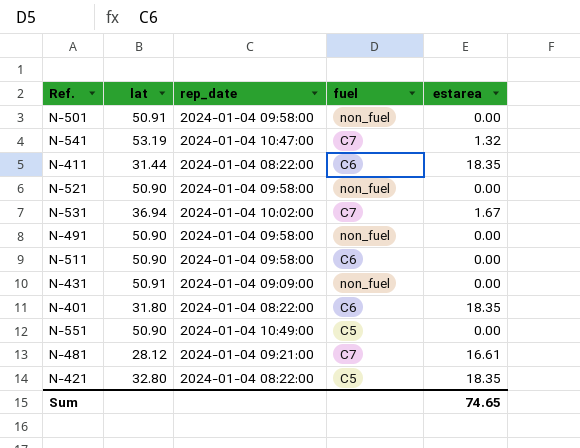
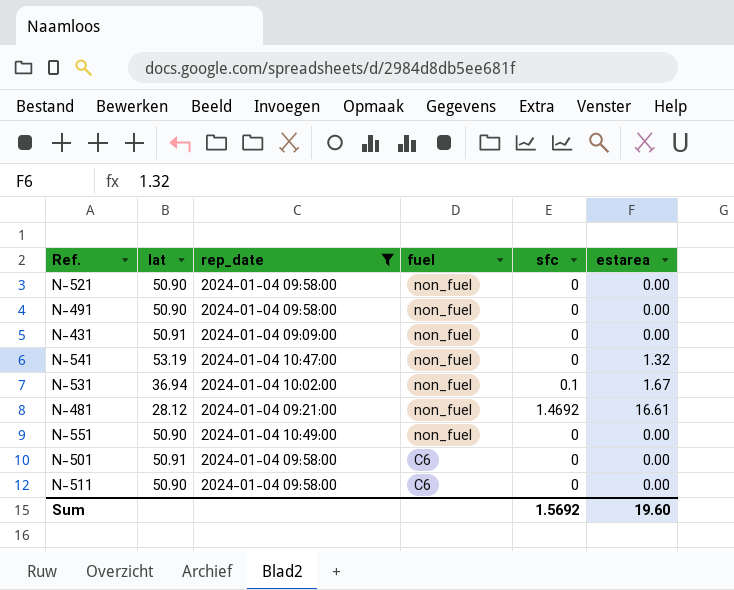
filter: none -> rep_date != 2024-01-04 08:22:00
row order: none -> fuel descending
column sfc | position: none -> 5
N-541 | fuel: C7 -> non_fuel
N-531 | fuel: C7 -> non_fuel
N-481 | fuel: C7 -> non_fuel
N-551 | fuel: C5 -> non_fuel
N-501 | fuel: non_fuel -> C6
Sum | estarea: 74.65 -> 19.60

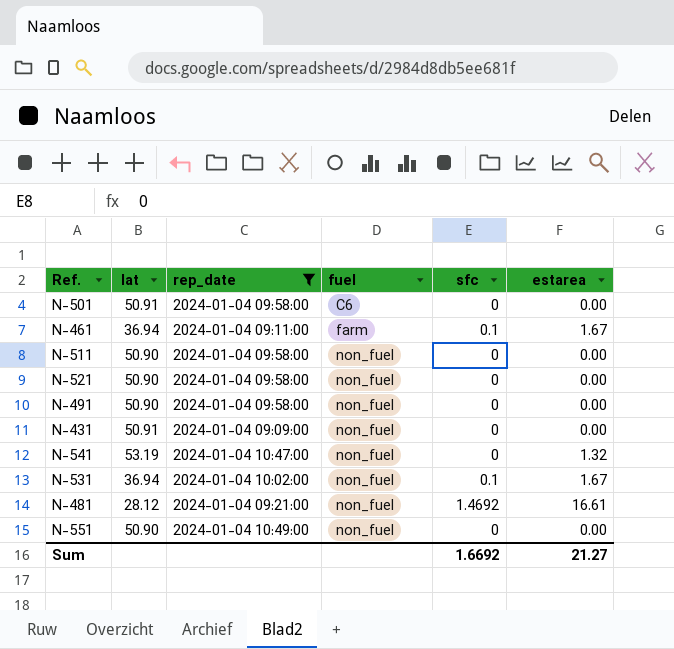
row order: fuel descending -> fuel ascending
row N-461: none -> 36.94 | 2024-01-04 09:11:00 | farm | 0.1 | 1.67
N-511 | fuel: C6 -> non_fuel
Sum | sfc: 1.5692 -> 1.6692
Sum | estarea: 19.60 -> 21.27

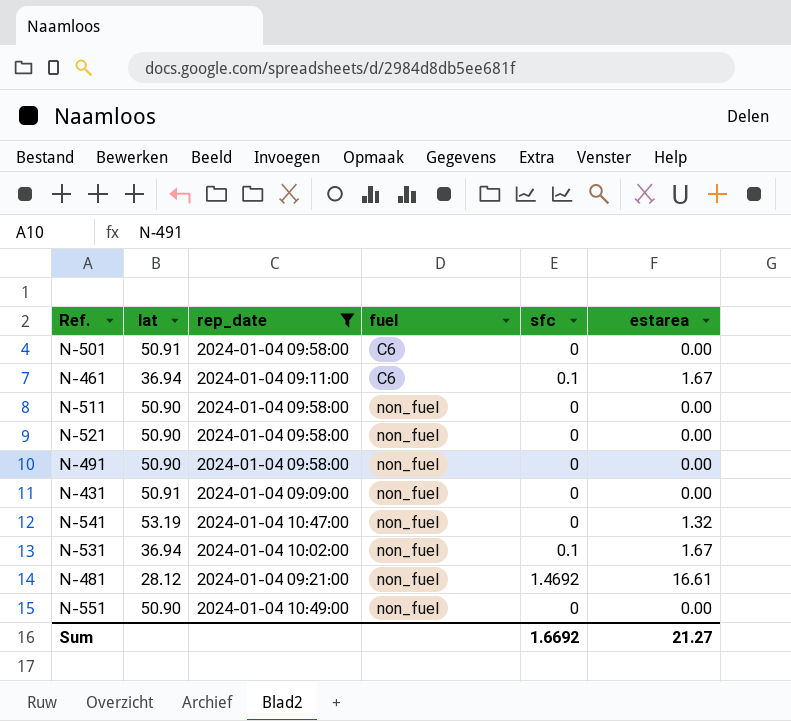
N-461 | fuel: farm -> C6

